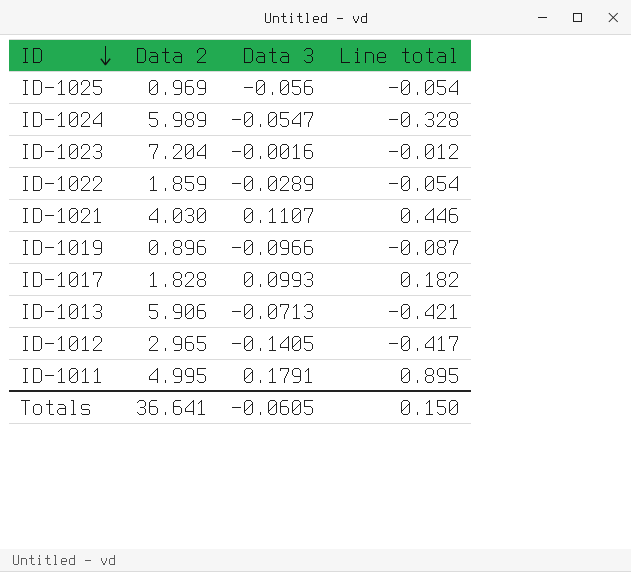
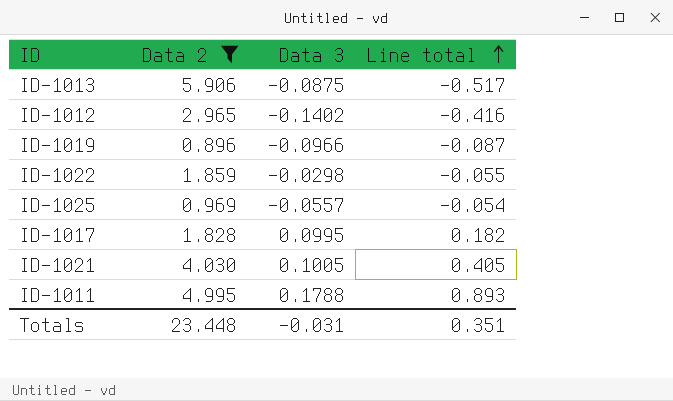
filter: none -> Data 2 <= 5.906
row order: ID descending -> Line total ascending
ID-1013 | Data 3: -0.0713 -> -0.0875
ID-1013 | Line total: -0.421 -> -0.517
ID-1012 | Data 3: -0.1405 -> -0.1402
ID-1012 | Line total: -0.417 -> -0.416
ID-1022 | Data 3: -0.0289 -> -0.0298
ID-1022 | Line total: -0.054 -> -0.055
ID-1025 | Data 3: -0.056 -> -0.0557
ID-1017 | Data 3: 0.0993 -> 0.0995
ID-1021 | Data 3: 0.1107 -> 0.1005
ID-1021 | Line total: 0.446 -> 0.405
ID-1011 | Data 3: 0.1791 -> 0.1788
ID-1011 | Line total: 0.895 -> 0.893
Totals | Data 2: 36.641 -> 23.448
Totals | Data 3: -0.0605 -> -0.031
Totals | Line total: 0.150 -> 0.351

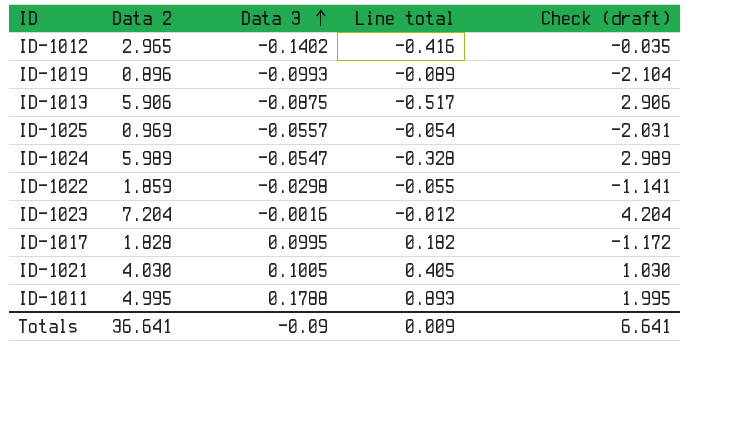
filter: Data 2 <= 5.906 -> none
row order: Line total ascending -> Data 3 ascending
column Check (draft) | formula: none -> [Data 2] - 3
ID-1019 | Data 3: -0.0966 -> -0.0993
ID-1019 | Line total: -0.087 -> -0.089
Totals | Data 2: 23.448 -> 36.641
Totals | Data 3: -0.031 -> -0.09
Totals | Line total: 0.351 -> 0.009

